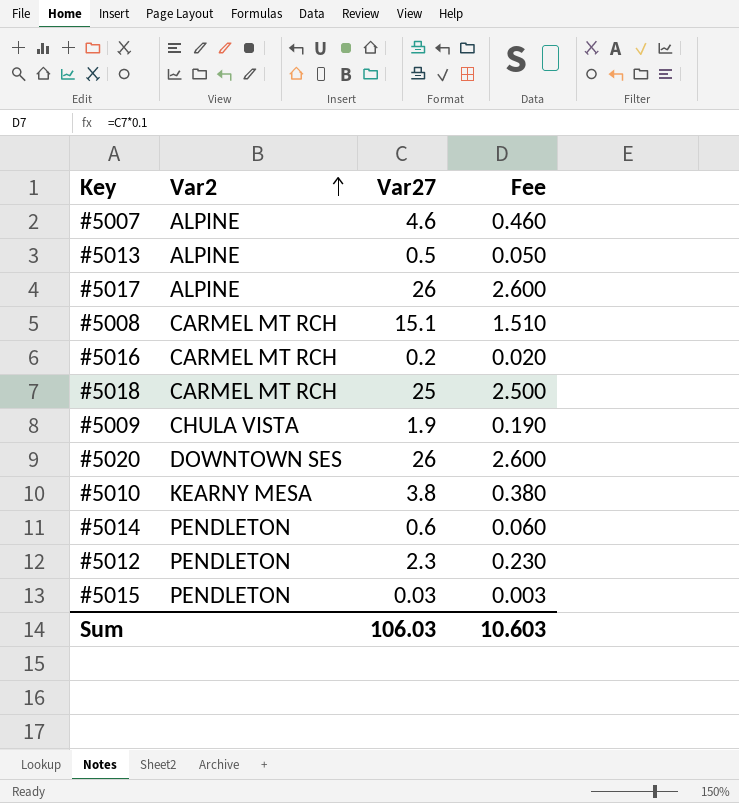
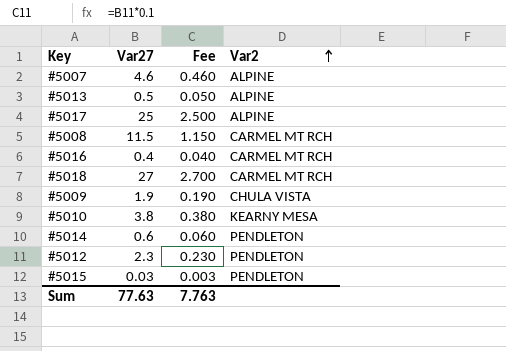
column Var2 | position: 2 -> 4
row #5020: DOWNTOWN SES | 26 | 2.600 -> none
#5017 | Var27: 26 -> 25
#5017 | Fee: 2.600 -> 2.500
#5008 | Var27: 15.1 -> 11.5
#5008 | Fee: 1.510 -> 1.150
#5016 | Var27: 0.2 -> 0.4
#5016 | Fee: 0.020 -> 0.040
#5018 | Var27: 25 -> 27
#5018 | Fee: 2.500 -> 2.700
Sum | Var27: 106.03 -> 77.63
Sum | Fee: 10.603 -> 7.763

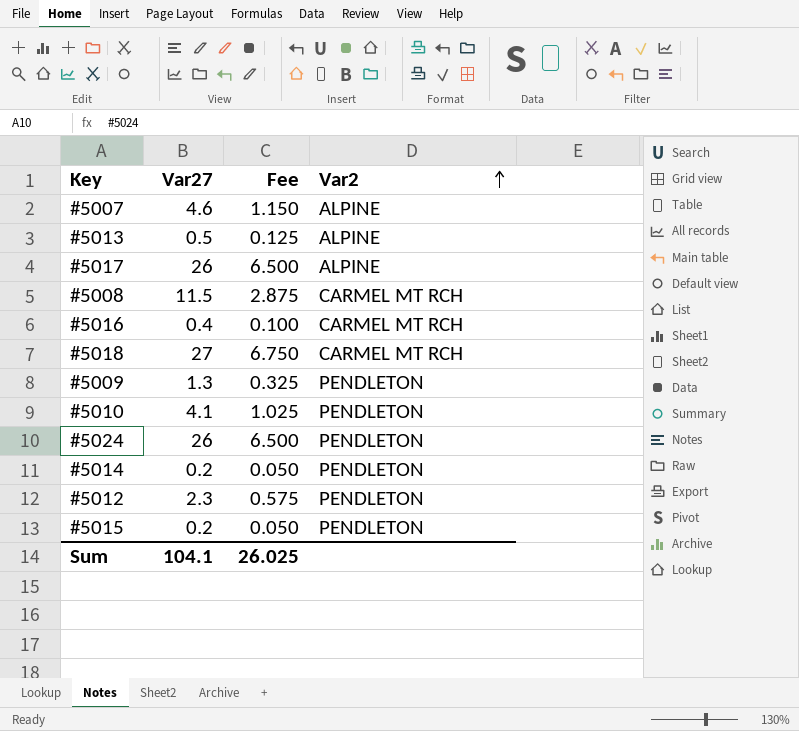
column Fee | formula: [Var27] * 0.1 -> [Var27] * 0.25
#5017 | Var27: 25 -> 26
#5009 | Var27: 1.9 -> 1.3
#5009 | Var2: CHULA VISTA -> PENDLETON
#5010 | Var27: 3.8 -> 4.1
#5010 | Var2: KEARNY MESA -> PENDLETON
row #5024: none -> 26 | 6.500 | PENDLETON
#5014 | Var27: 0.6 -> 0.2
#5015 | Var27: 0.03 -> 0.2
Sum | Var27: 77.63 -> 104.1
Sum | Fee: 7.763 -> 26.025

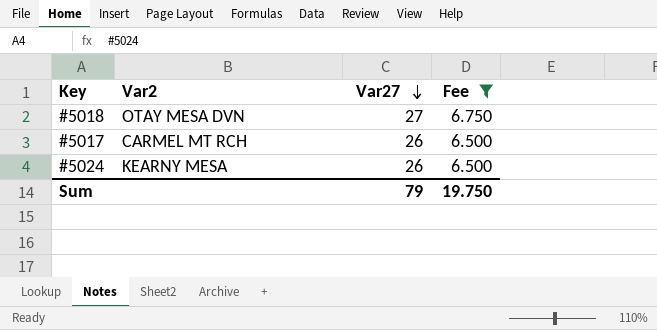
filter: none -> Fee >= 6.500
row order: Var2 ascending -> Var27 descending
column Var2 | position: 4 -> 2
#5018 | Var2: CARMEL MT RCH -> OTAY MESA DVN
#5017 | Var2: ALPINE -> CARMEL MT RCH
#5024 | Var2: PENDLETON -> KEARNY MESA
Sum | Var27: 104.1 -> 79
Sum | Fee: 26.025 -> 19.750

